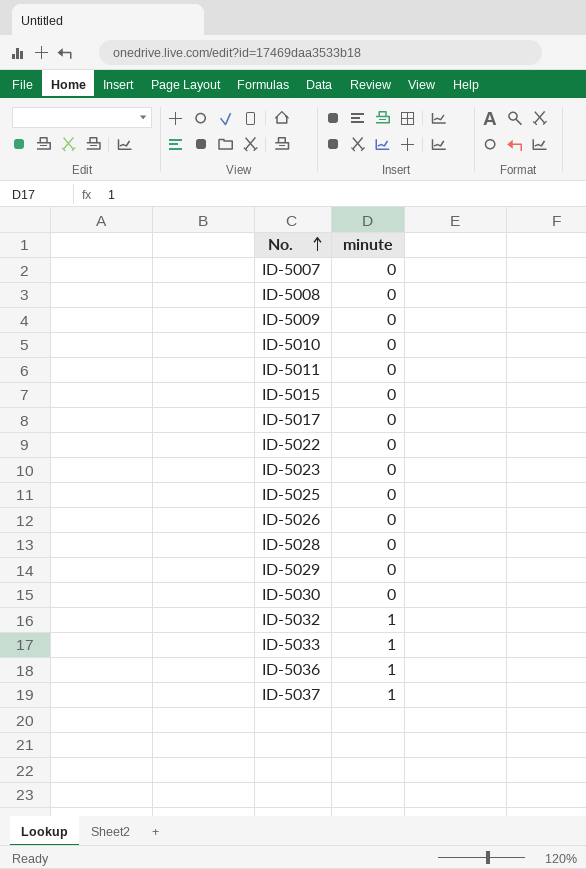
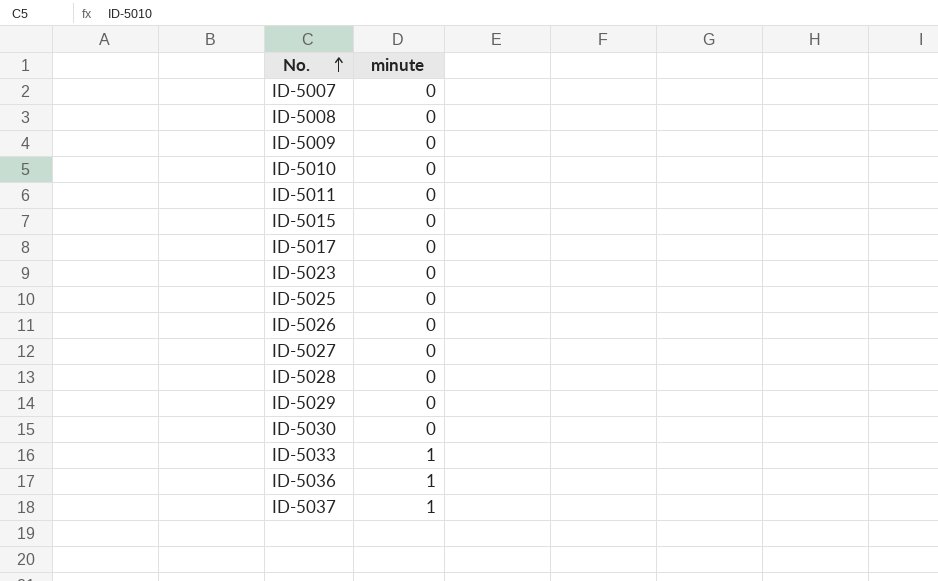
row ID-5022: 0 -> none
row ID-5032: 1 -> none
row ID-5027: none -> 0

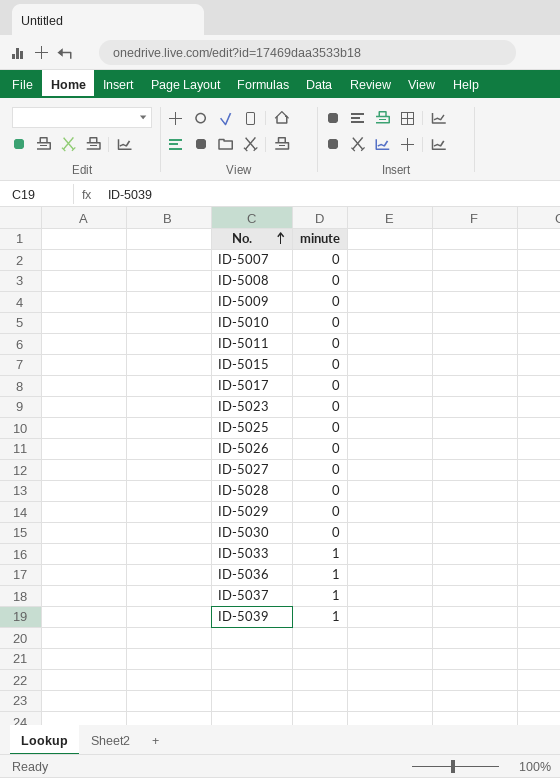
row ID-5039: none -> 1

